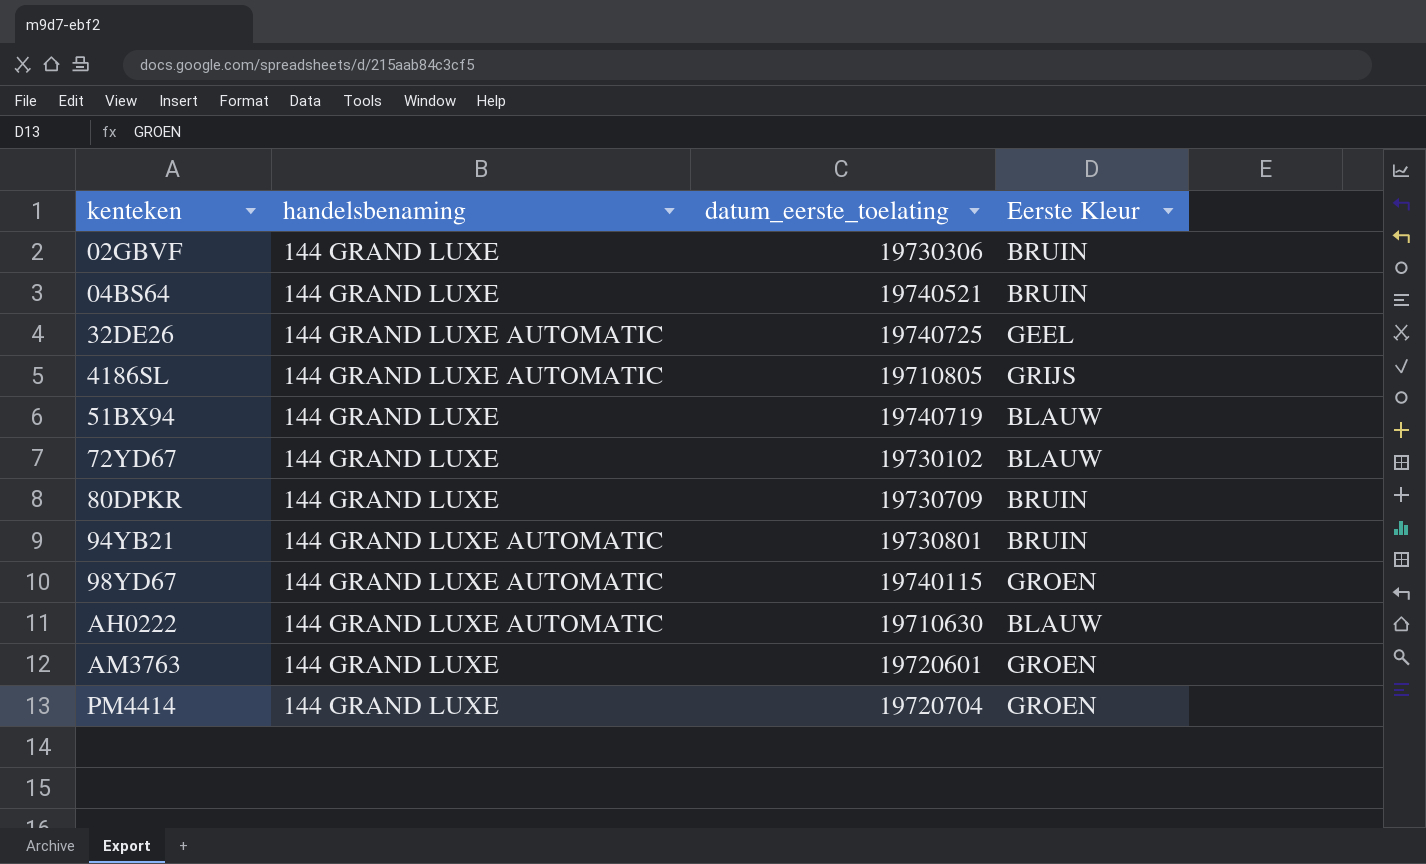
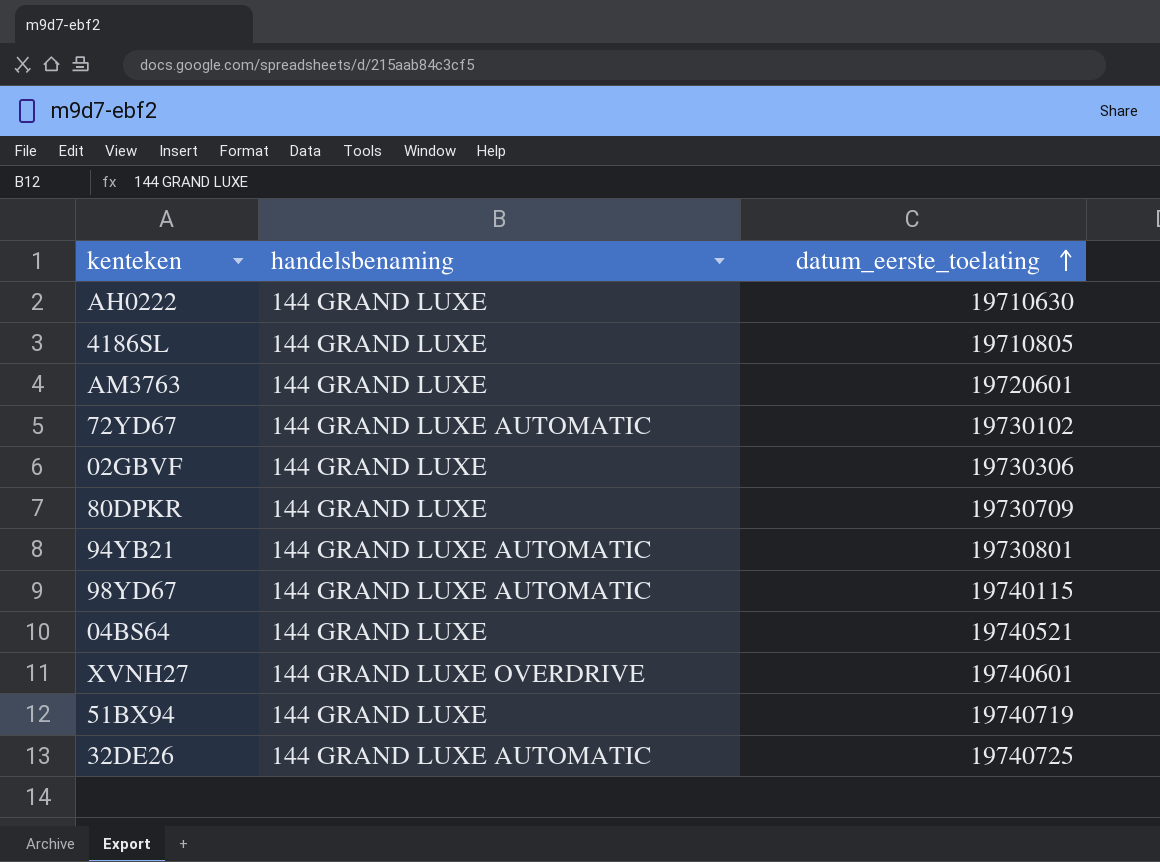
row order: none -> datum_eerste_toelating ascending
column Eerste Kleur | position: 4 -> none
row PM4414: 144 GRAND LUXE | 19720704 | GROEN -> none
AH0222 | handelsbenaming: 144 GRAND LUXE AUTOMATIC -> 144 GRAND LUXE
4186SL | handelsbenaming: 144 GRAND LUXE AUTOMATIC -> 144 GRAND LUXE
72YD67 | handelsbenaming: 144 GRAND LUXE -> 144 GRAND LUXE AUTOMATIC
row XVNH27: none -> 144 GRAND LUXE OVERDRIVE | 19740601

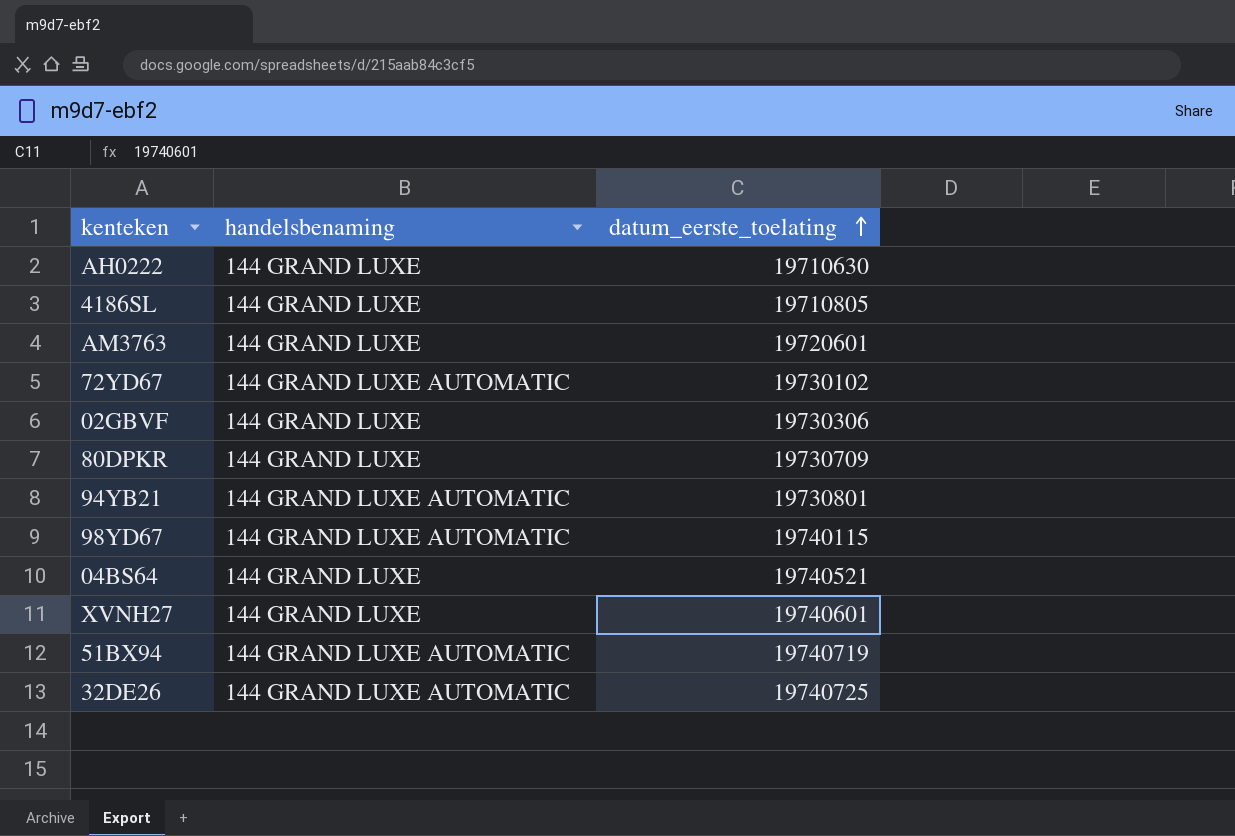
XVNH27 | handelsbenaming: 144 GRAND LUXE OVERDRIVE -> 144 GRAND LUXE
51BX94 | handelsbenaming: 144 GRAND LUXE -> 144 GRAND LUXE AUTOMATIC

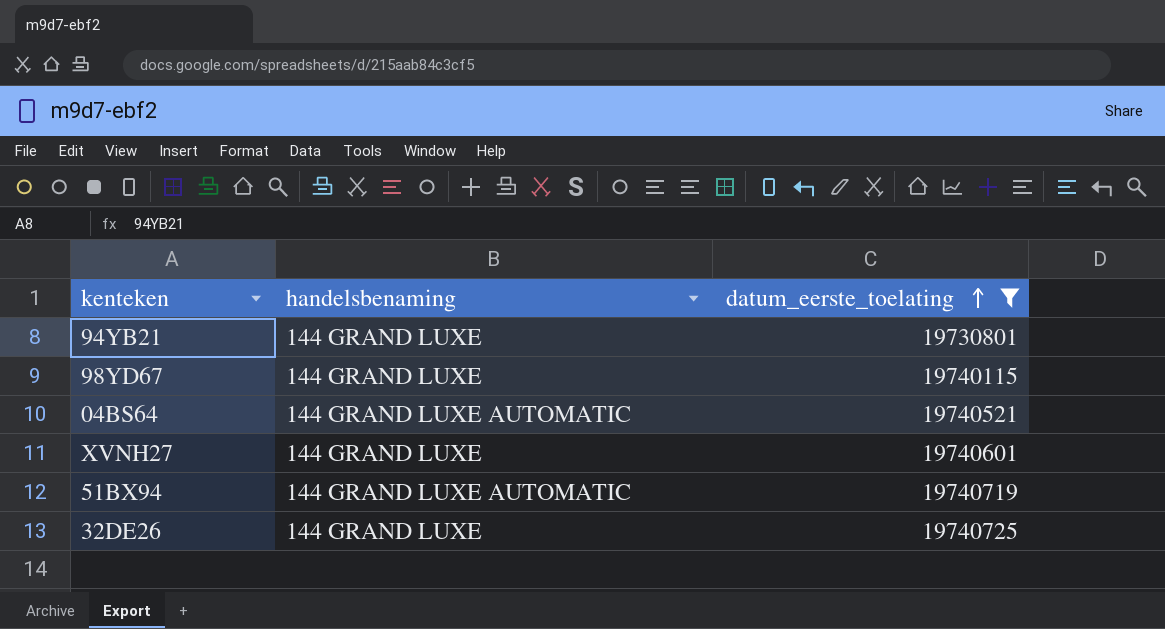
filter: none -> datum_eerste_toelating >= 19730801
94YB21 | handelsbenaming: 144 GRAND LUXE AUTOMATIC -> 144 GRAND LUXE
98YD67 | handelsbenaming: 144 GRAND LUXE AUTOMATIC -> 144 GRAND LUXE
04BS64 | handelsbenaming: 144 GRAND LUXE -> 144 GRAND LUXE AUTOMATIC
32DE26 | handelsbenaming: 144 GRAND LUXE AUTOMATIC -> 144 GRAND LUXE

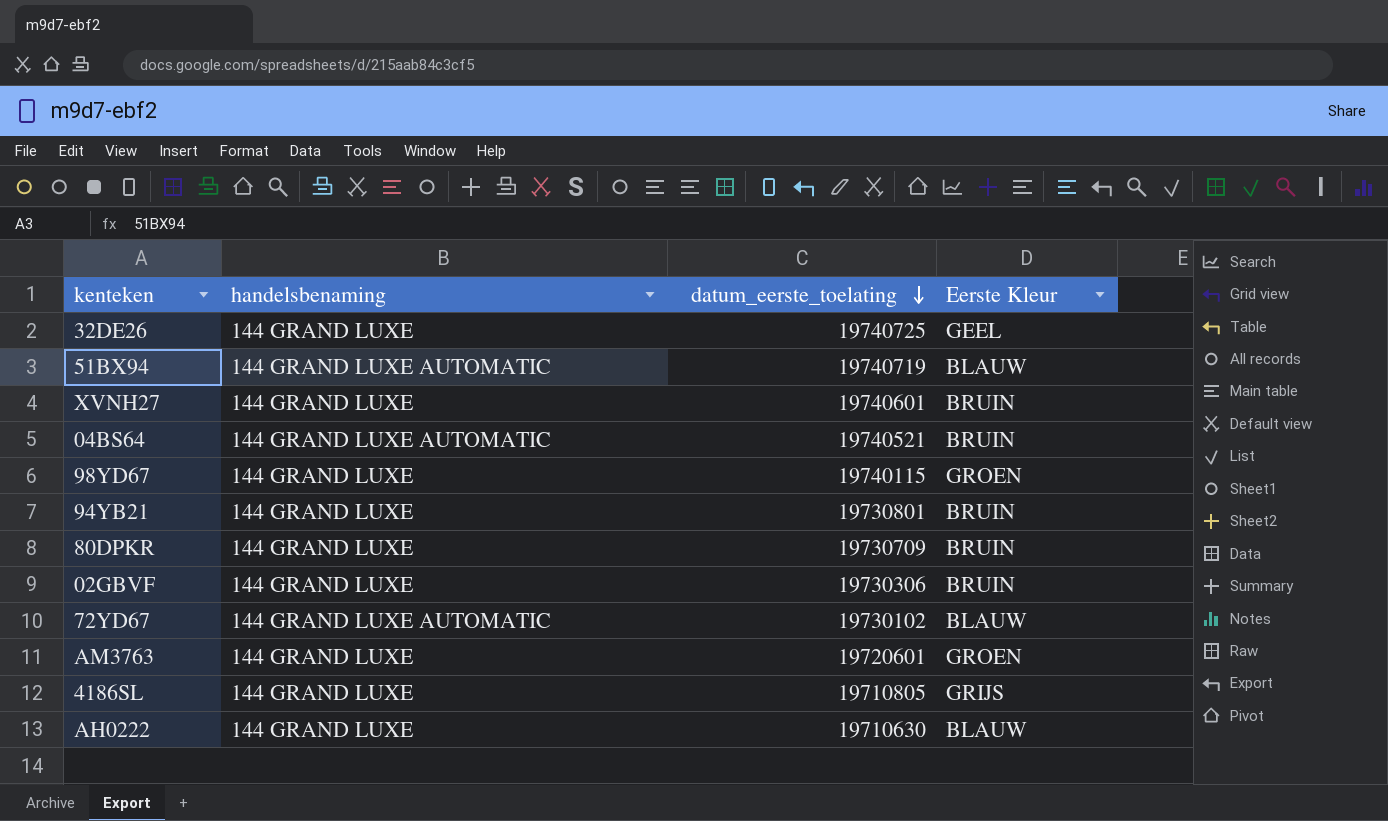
filter: datum_eerste_toelating >= 19730801 -> none
row order: datum_eerste_toelating ascending -> datum_eerste_toelating descending
column Eerste Kleur | position: none -> 4

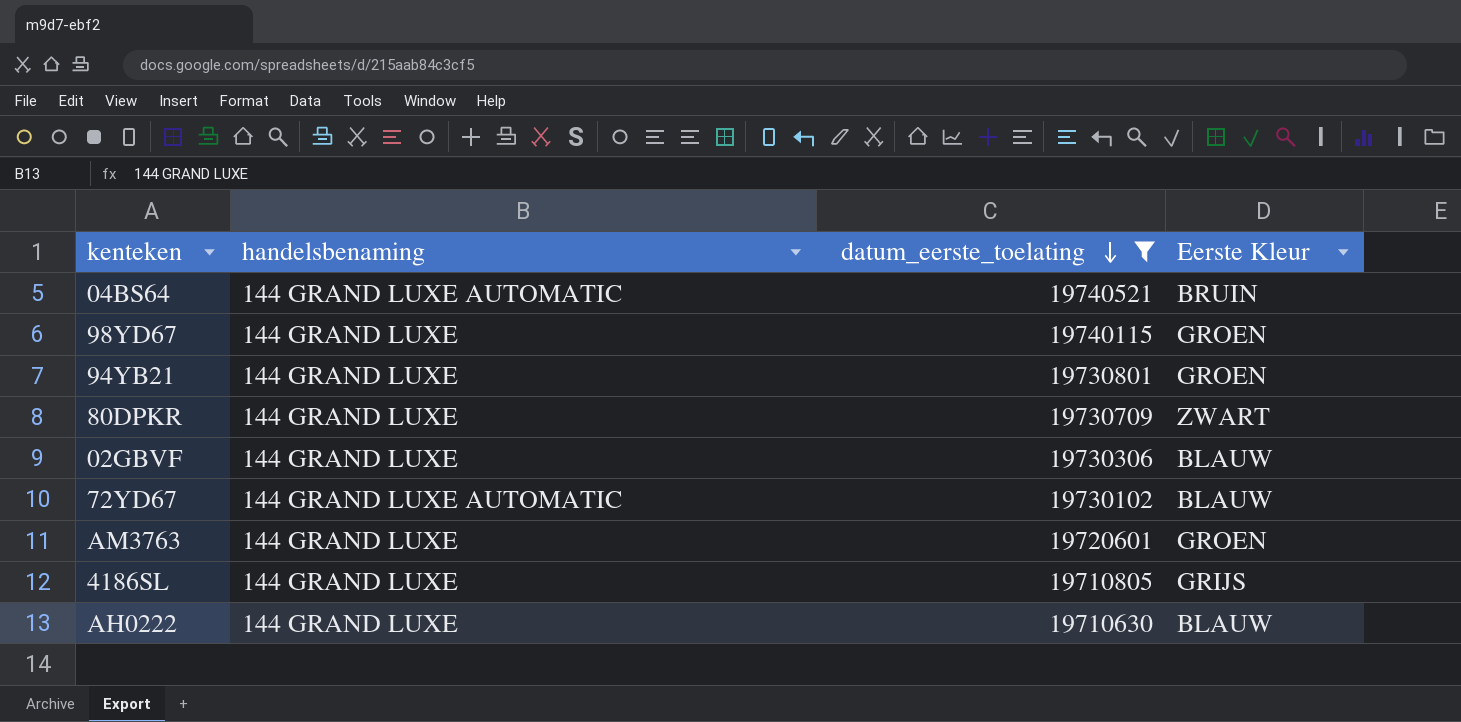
filter: none -> datum_eerste_toelating <= 19740521
94YB21 | Eerste Kleur: BRUIN -> GROEN
80DPKR | Eerste Kleur: BRUIN -> ZWART
02GBVF | Eerste Kleur: BRUIN -> BLAUW

